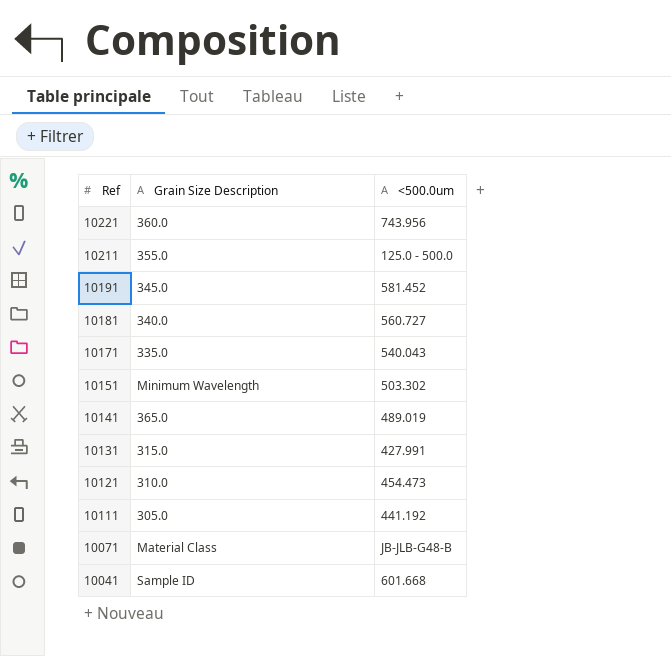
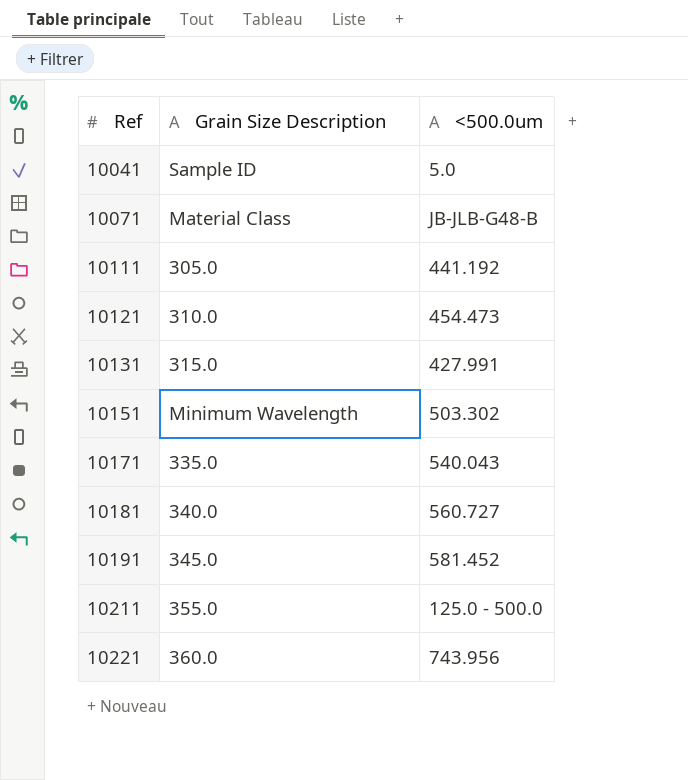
row order: Ref descending -> Ref ascending
row 10141: 365.0 | 489.019 -> none
10041 | <500.0um: 601.668 -> 5.0

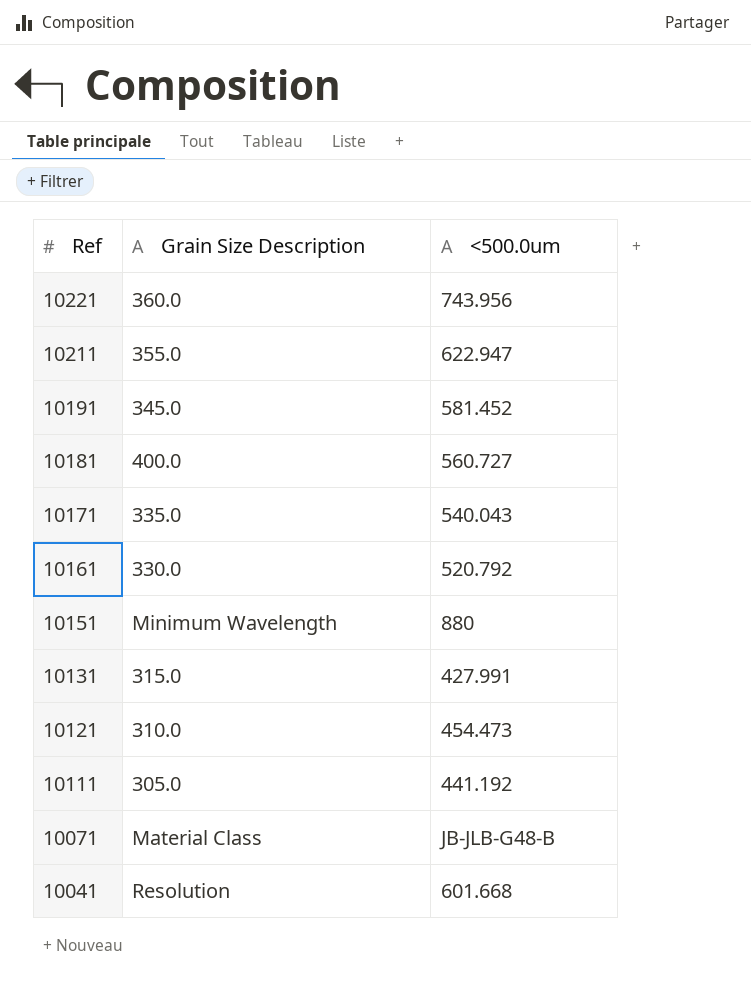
row order: Ref ascending -> Ref descending
10211 | <500.0um: 125.0 - 500.0 -> 622.947
10181 | Grain Size Description: 340.0 -> 400.0
row 10161: none -> 330.0 | 520.792
10151 | <500.0um: 503.302 -> 880
10041 | Grain Size Description: Sample ID -> Resolution
10041 | <500.0um: 5.0 -> 601.668

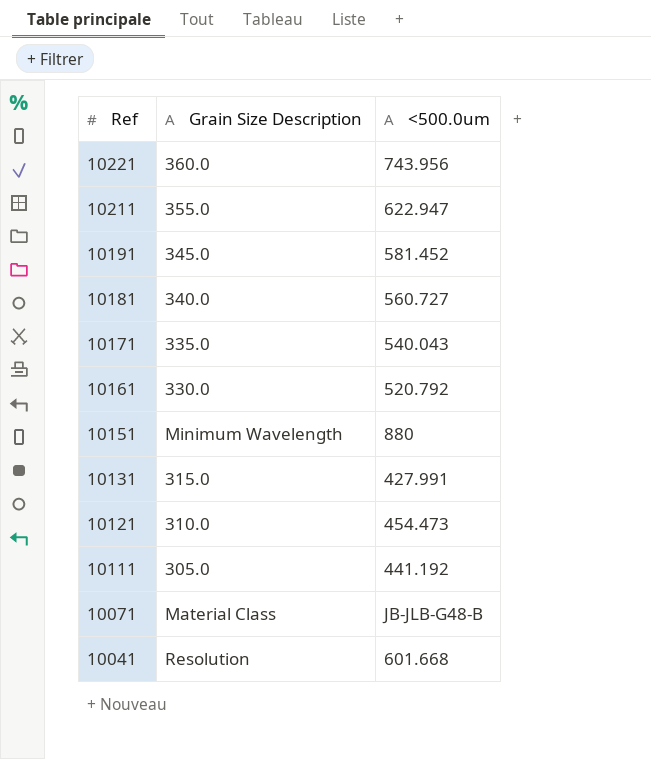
10181 | Grain Size Description: 400.0 -> 340.0

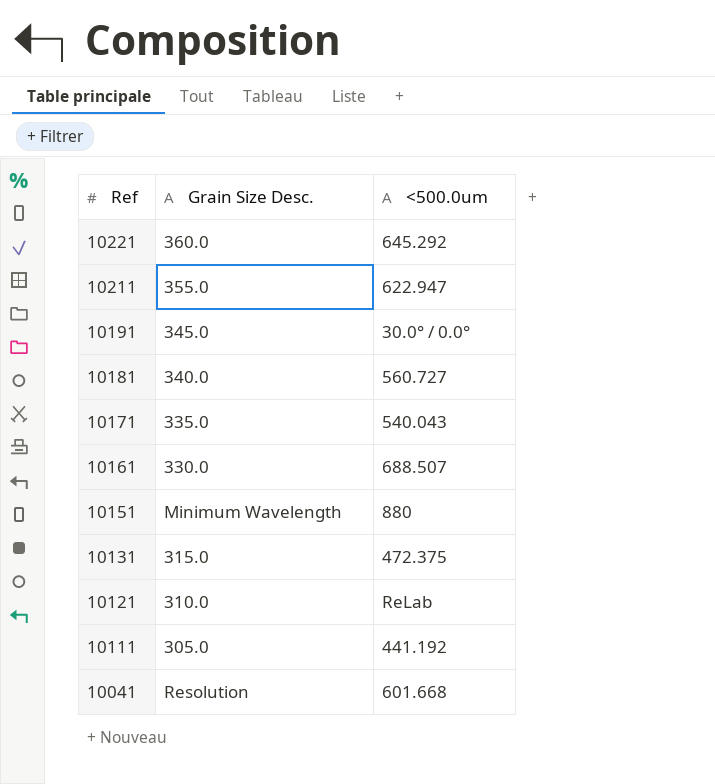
column name: Grain Size Description -> Grain Size Desc.
row 10071: Material Class | JB-JLB-G48-B -> none
10221 | <500.0um: 743.956 -> 645.292
10191 | <500.0um: 581.452 -> 30.0° / 0.0°
10161 | <500.0um: 520.792 -> 688.507
10131 | <500.0um: 427.991 -> 472.375
10121 | <500.0um: 454.473 -> ReLab

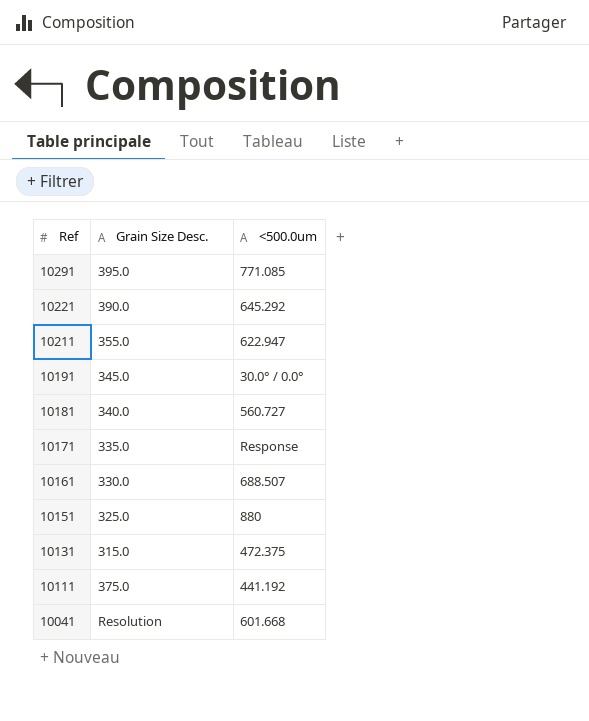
row 10121: 310.0 | ReLab -> none
row 10291: none -> 395.0 | 771.085
10221 | Grain Size Desc.: 360.0 -> 390.0
10171 | <500.0um: 540.043 -> Response
10151 | Grain Size Desc.: Minimum Wavelength -> 325.0
10111 | Grain Size Desc.: 305.0 -> 375.0

